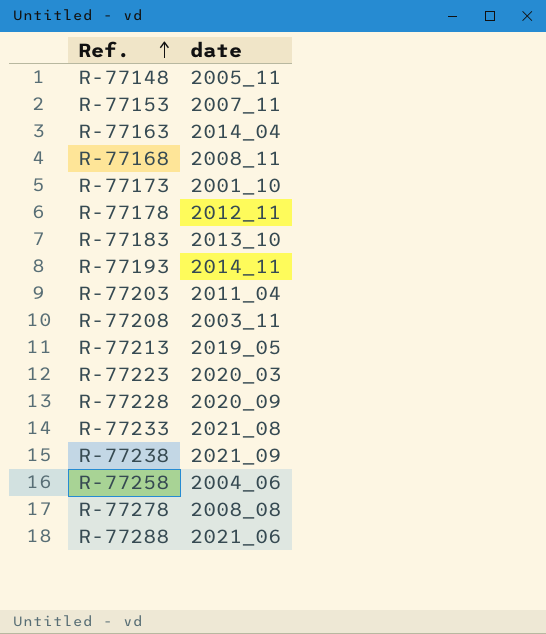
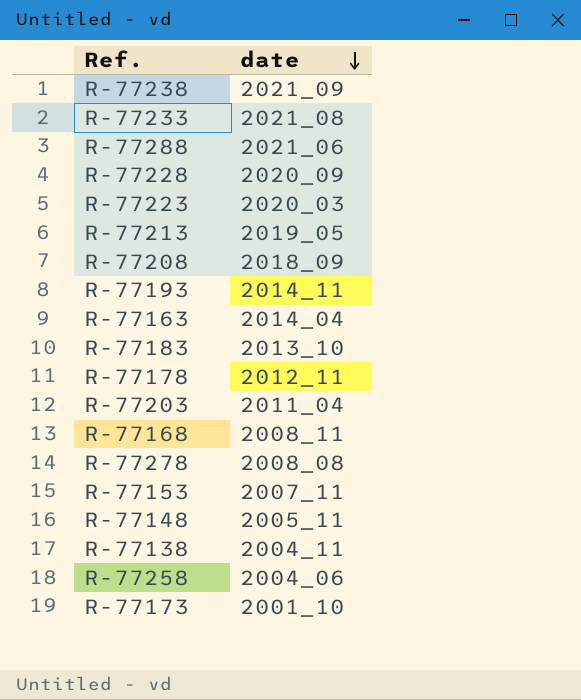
row order: Ref. ascending -> date descending
R-77208 | date: 2003_11 -> 2018_09
row R-77138: none -> 2004_11

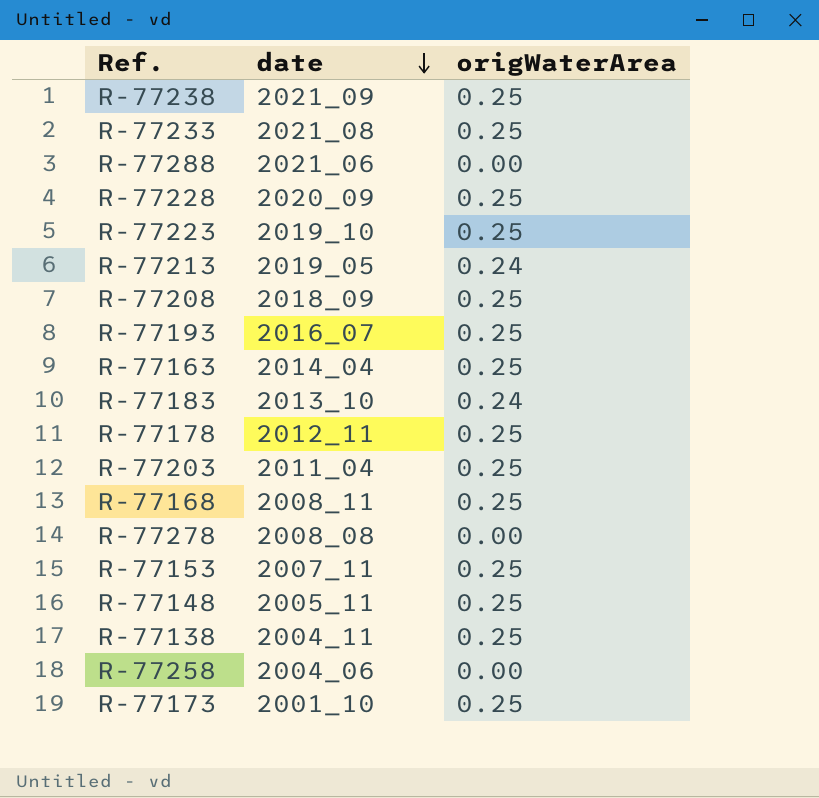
column origWaterArea | position: none -> 3
R-77223 | date: 2020_03 -> 2019_10
R-77193 | date: 2014_11 -> 2016_07

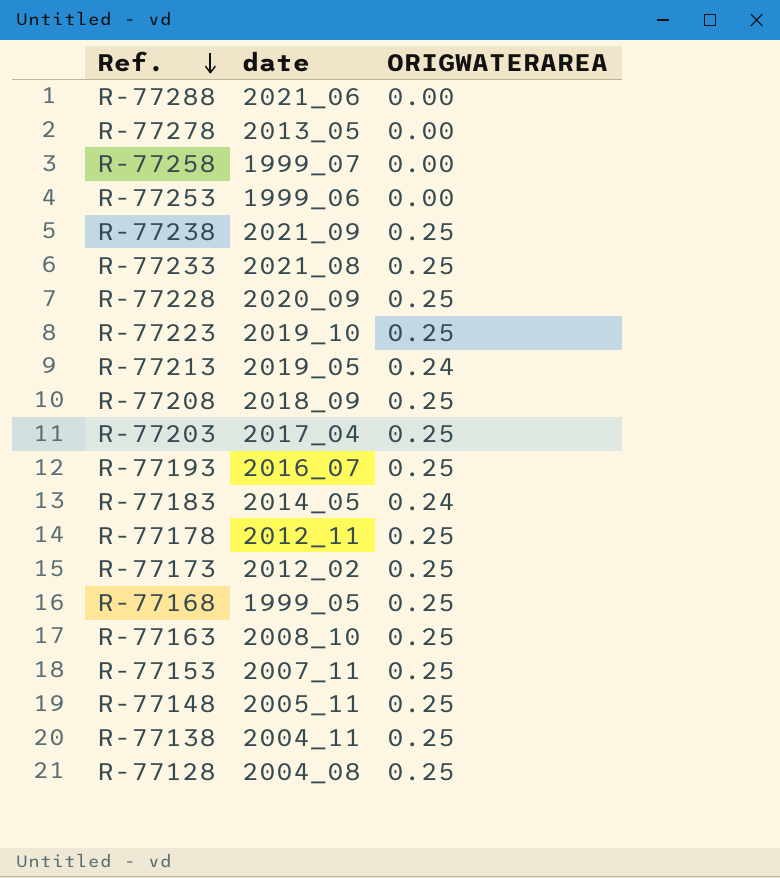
row order: date descending -> Ref. descending
column name: origWaterArea -> ORIGWATERAREA
R-77278 | date: 2008_08 -> 2013_05
R-77258 | date: 2004_06 -> 1999_07
row R-77253: none -> 1999_06 | 0.00
R-77203 | date: 2011_04 -> 2017_04
R-77183 | date: 2013_10 -> 2014_05
R-77173 | date: 2001_10 -> 2012_02
R-77168 | date: 2008_11 -> 1999_05
R-77163 | date: 2014_04 -> 2008_10
row R-77128: none -> 2004_08 | 0.25

